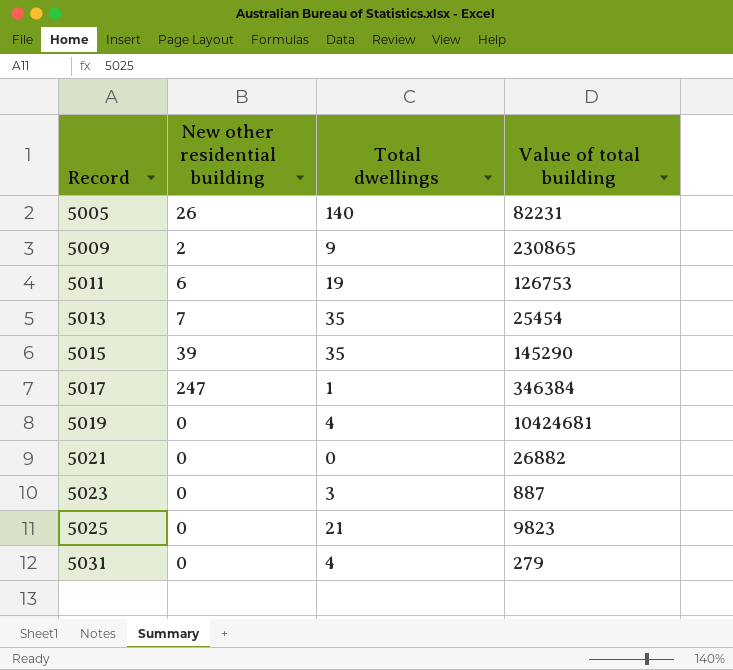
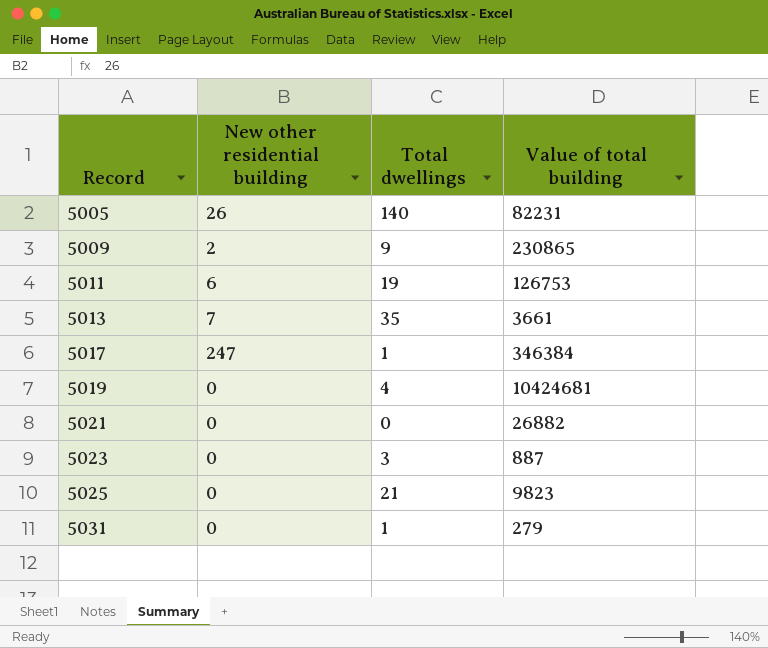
row 5015: 39 | 35 | 145290 -> none
5013 | Value of total building: 25454 -> 3661
5031 | Total dwellings: 4 -> 1

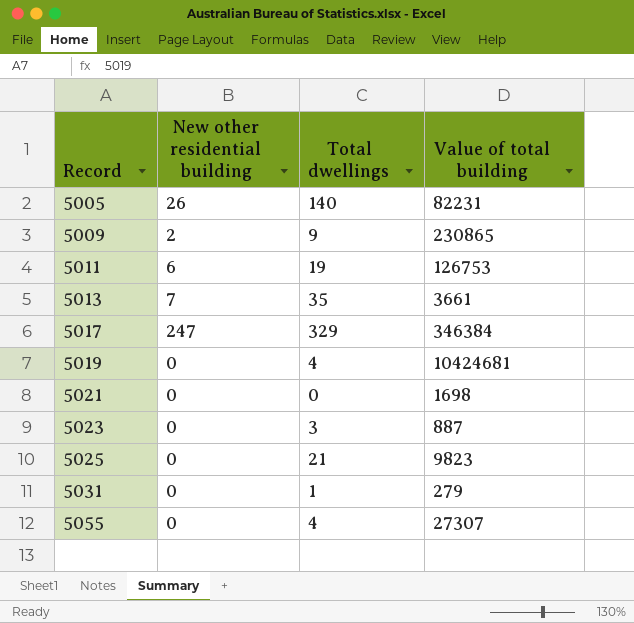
5017 | Total dwellings: 1 -> 329
5021 | Value of total building: 26882 -> 1698
row 5055: none -> 0 | 4 | 27307

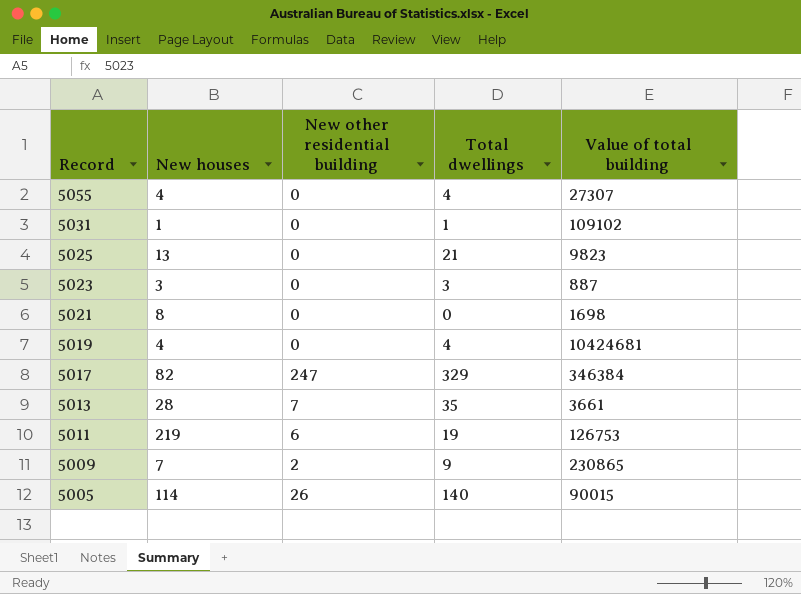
row order: Record ascending -> Record descending
column New houses | position: none -> 2
5031 | Value of total building: 279 -> 109102
5005 | Value of total building: 82231 -> 90015

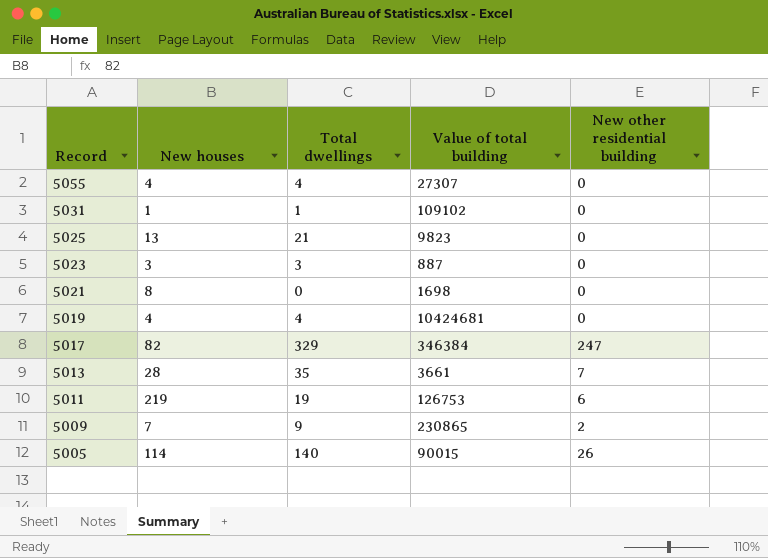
column New other residential building | position: 3 -> 5

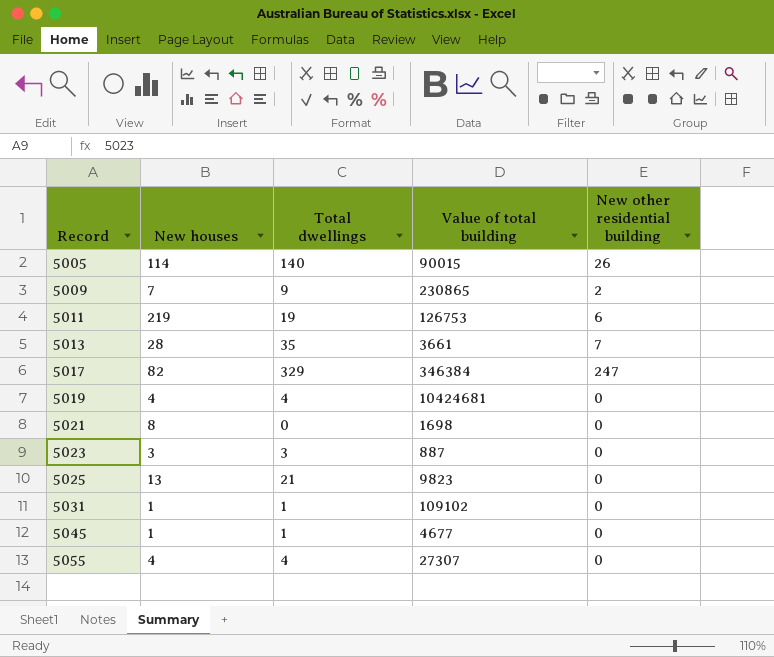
row order: Record descending -> Record ascending
row 5045: none -> 1 | 1 | 4677 | 0

